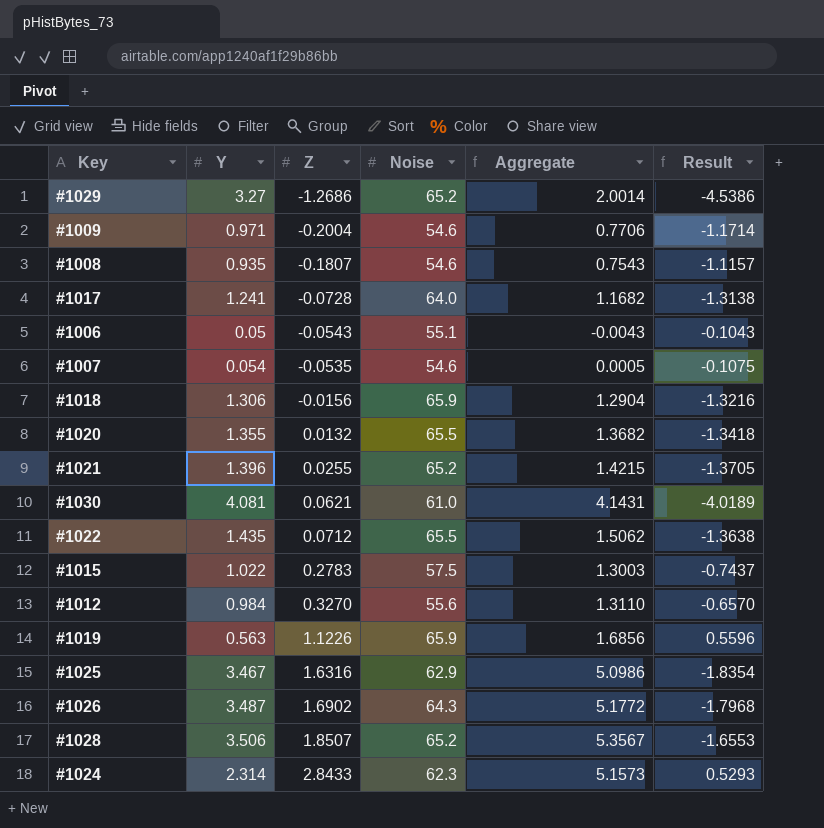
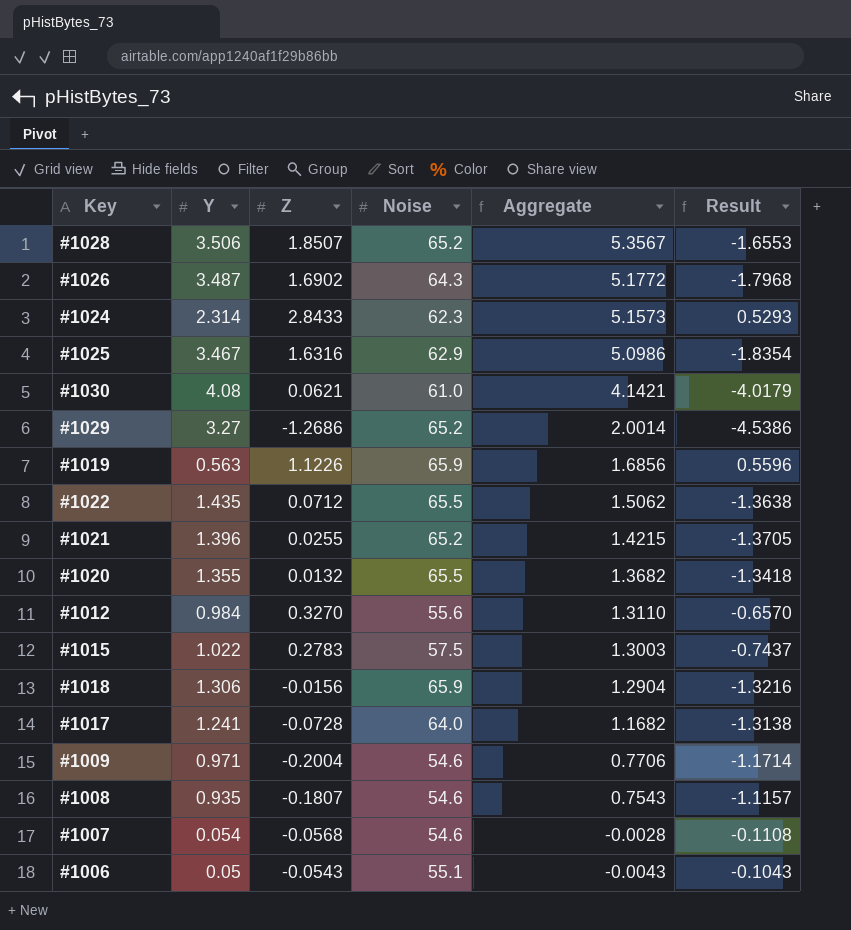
row order: Z ascending -> Aggregate descending
#1030 | Y: 4.081 -> 4.08
#1030 | Aggregate: 4.1431 -> 4.1421
#1030 | Result: -4.0189 -> -4.0179
#1007 | Z: -0.0535 -> -0.0568
#1007 | Aggregate: 0.0005 -> -0.0028
#1007 | Result: -0.1075 -> -0.1108

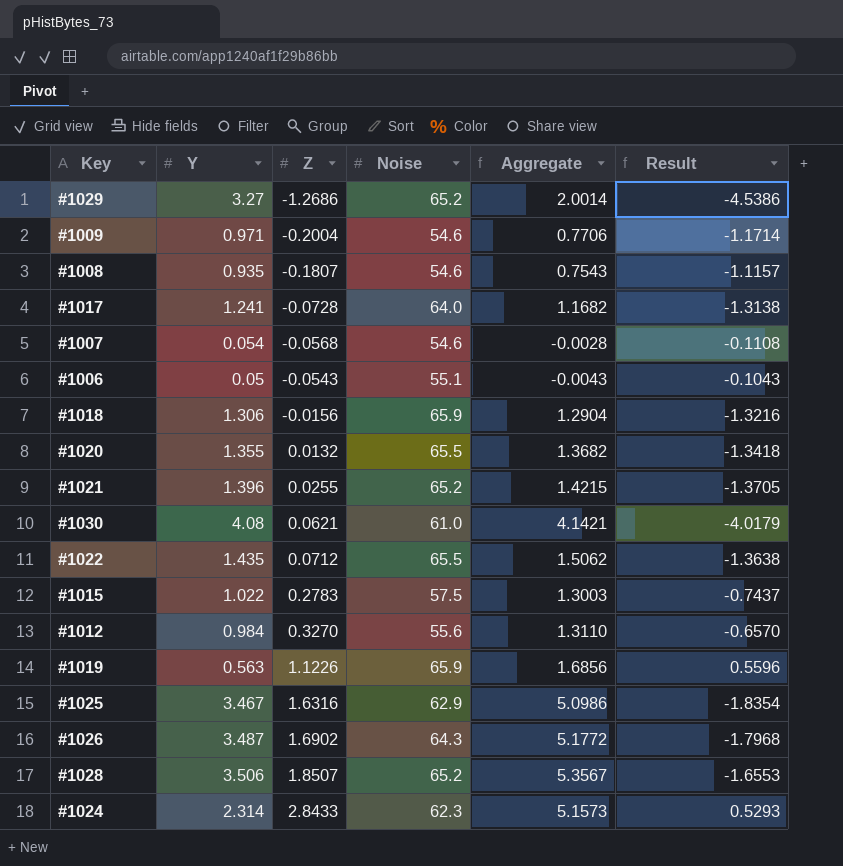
row order: Aggregate descending -> Z ascending

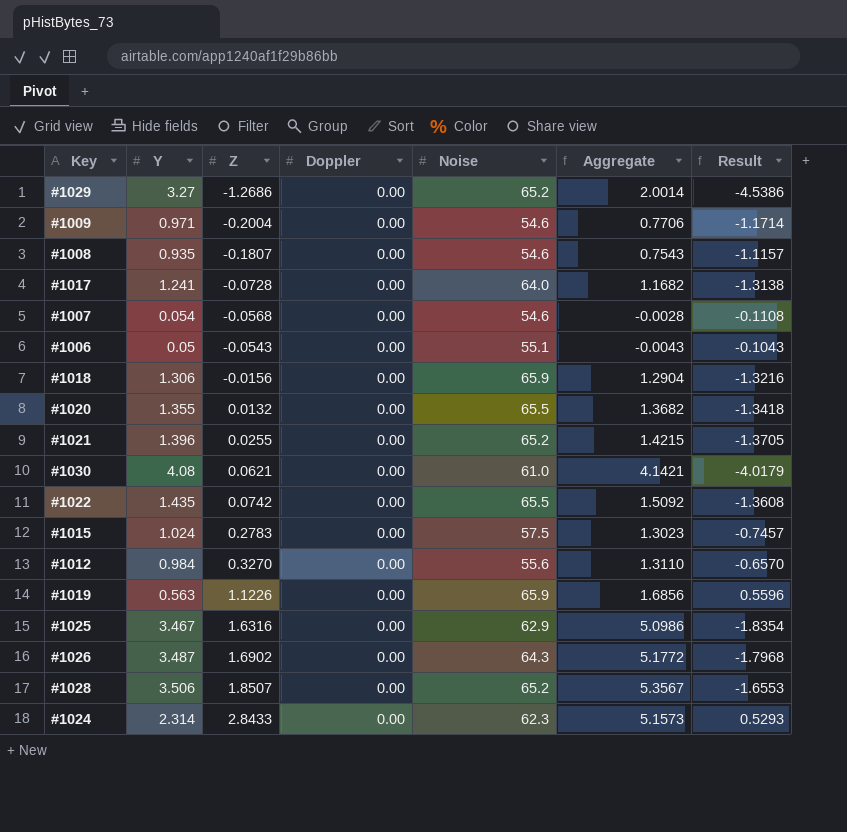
column Doppler | position: none -> 4
#1022 | Z: 0.0712 -> 0.0742
#1022 | Aggregate: 1.5062 -> 1.5092
#1022 | Result: -1.3638 -> -1.3608
#1015 | Y: 1.022 -> 1.024
#1015 | Aggregate: 1.3003 -> 1.3023
#1015 | Result: -0.7437 -> -0.7457

